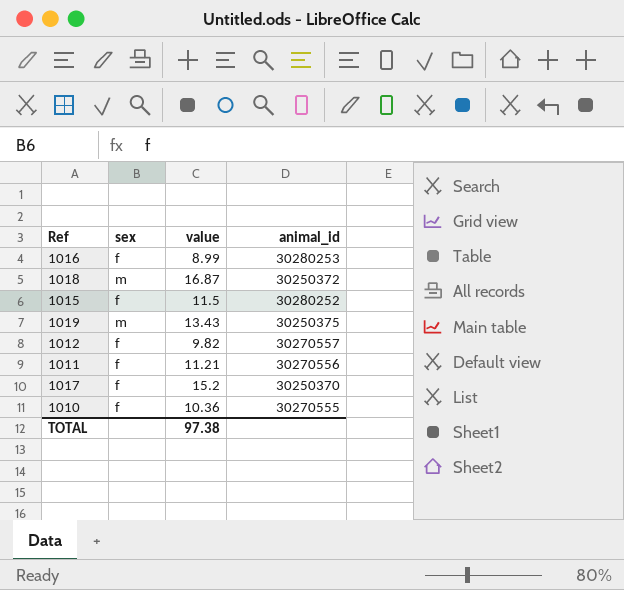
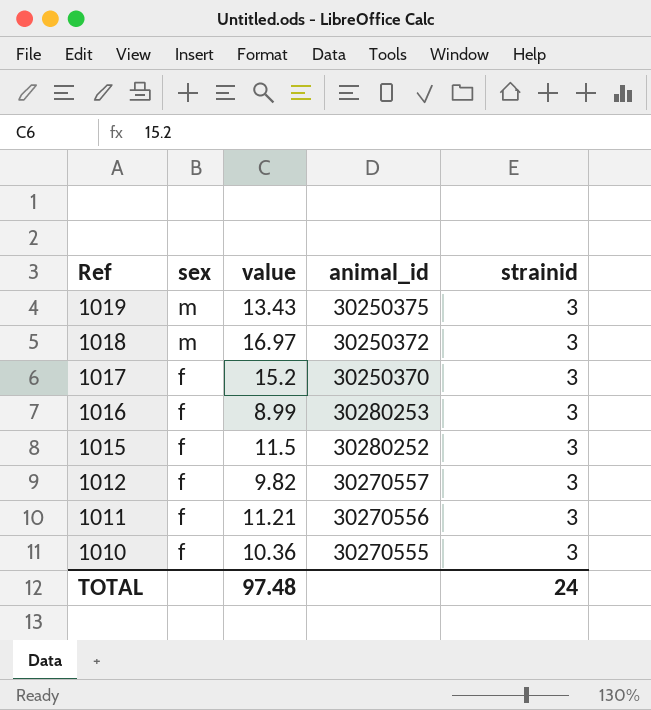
row order: none -> Ref descending
column strainid | position: none -> 5
1018 | value: 16.87 -> 16.97
TOTAL | value: 97.38 -> 97.48

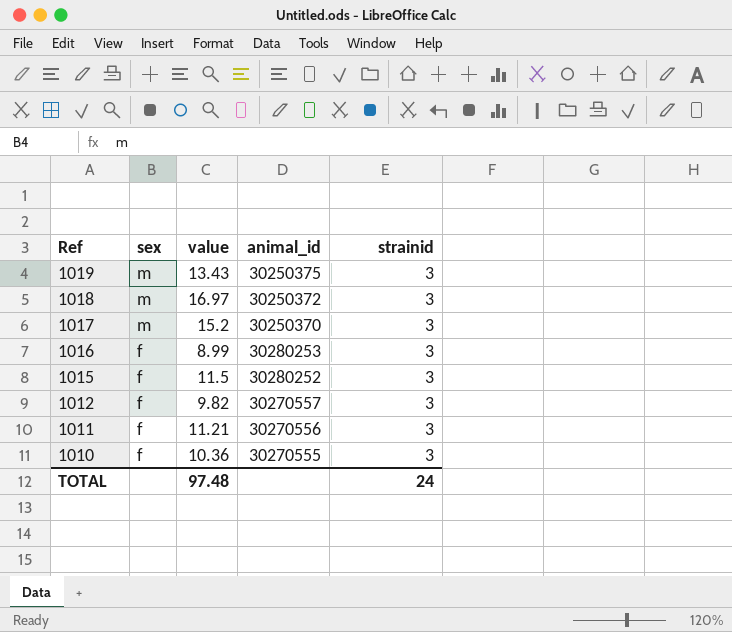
1017 | sex: f -> m

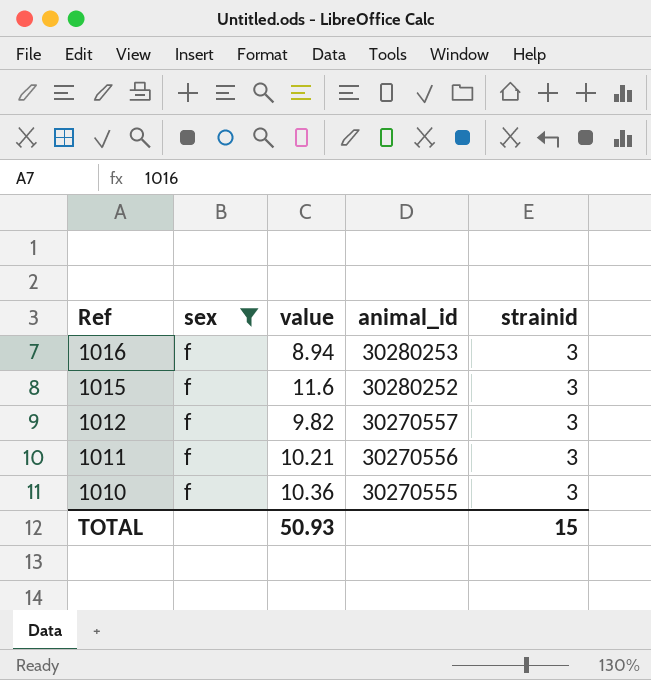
filter: none -> sex = f
1016 | value: 8.99 -> 8.94
1015 | value: 11.5 -> 11.6
1011 | value: 11.21 -> 10.21
TOTAL | value: 97.48 -> 50.93
TOTAL | strainid: 24 -> 15

